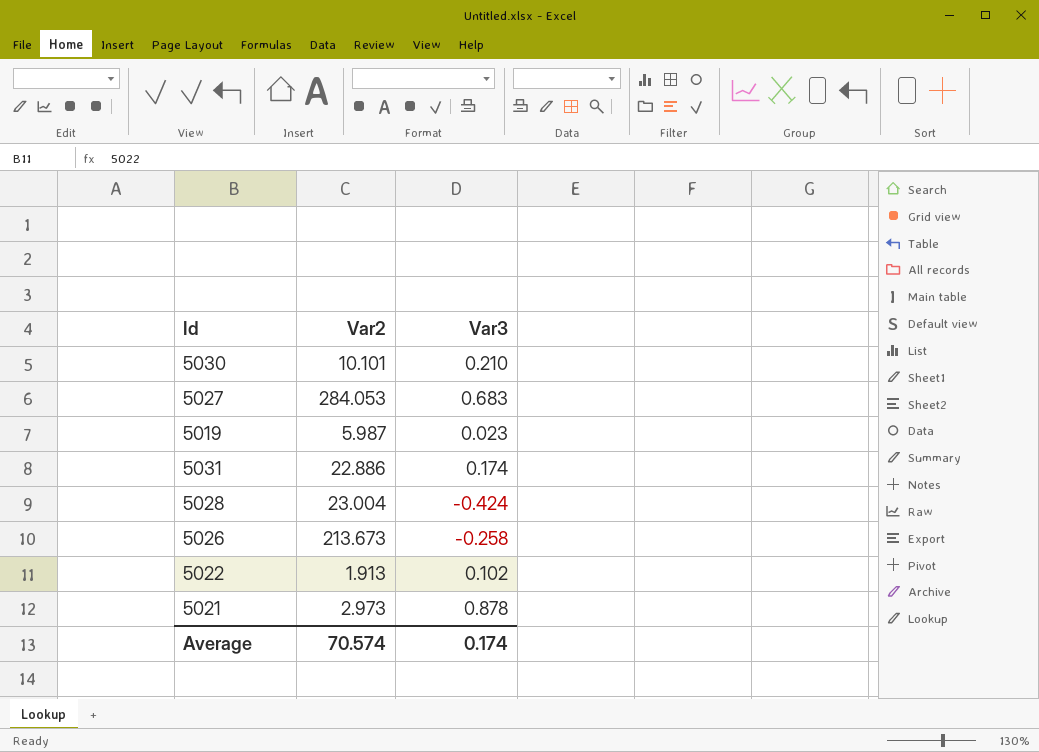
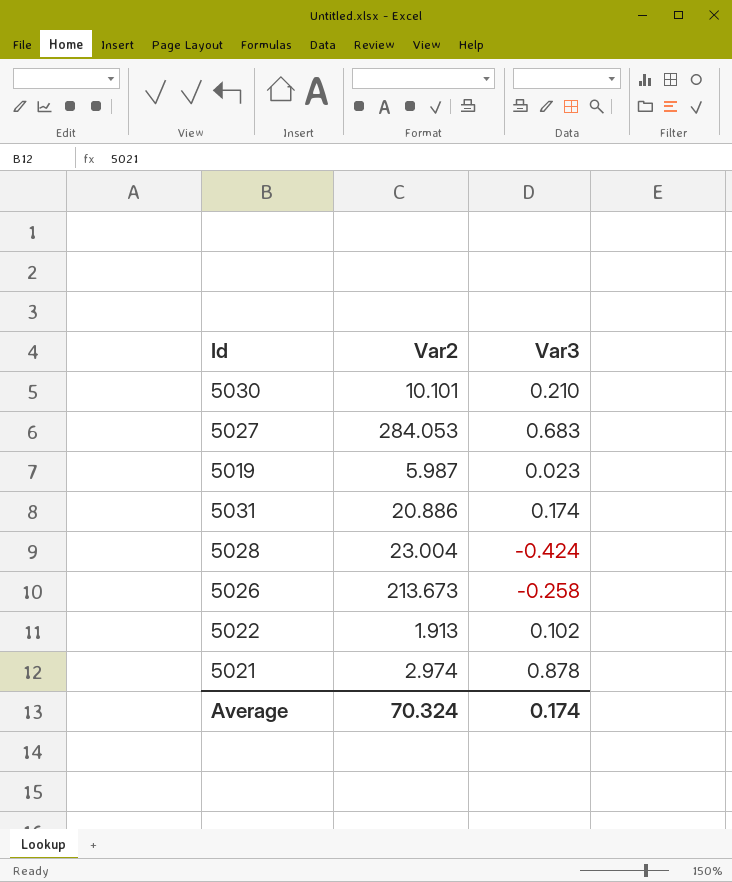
5031 | Var2: 22.886 -> 20.886
5021 | Var2: 2.973 -> 2.974
Average | Var2: 70.574 -> 70.324

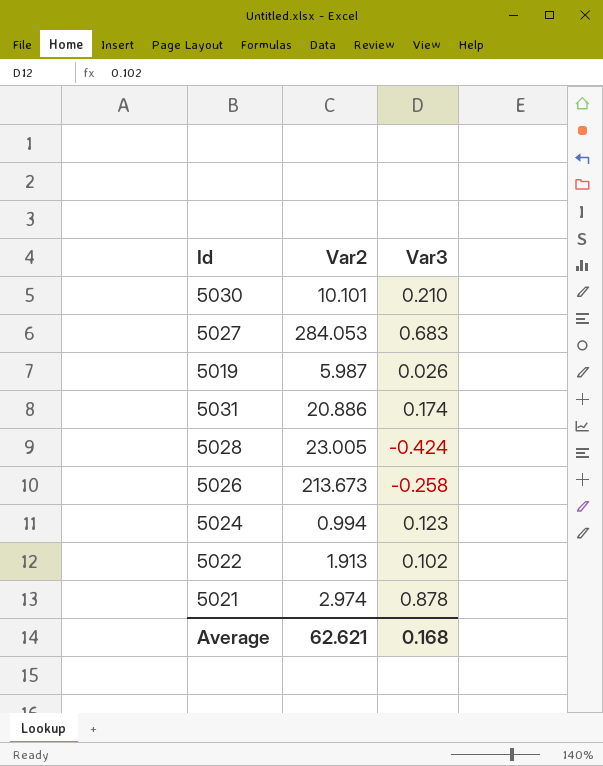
5019 | Var3: 0.023 -> 0.026
5028 | Var2: 23.004 -> 23.005
row 5024: none -> 0.994 | 0.123
Average | Var2: 70.324 -> 62.621
Average | Var3: 0.174 -> 0.168

